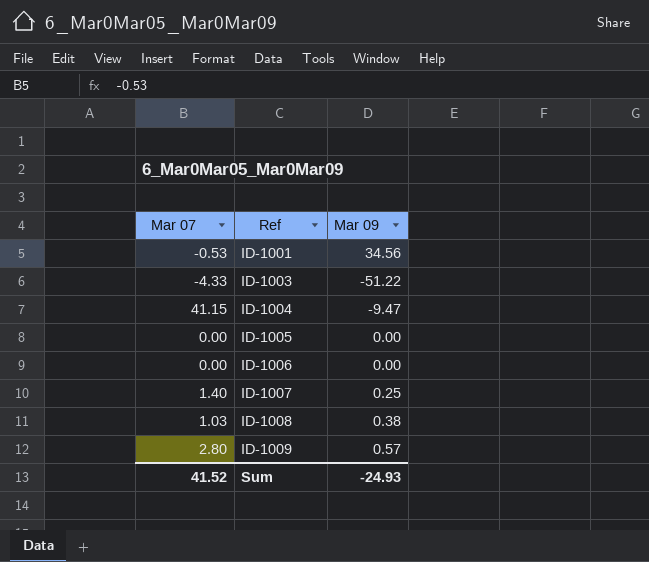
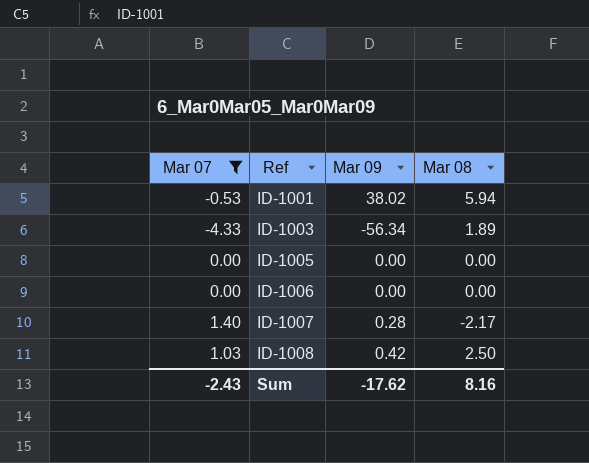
filter: none -> Mar 07 <= 1.40
column Mar 08 | position: none -> 4
ID-1001 | Mar 09: 34.56 -> 38.02
ID-1003 | Mar 09: -51.22 -> -56.34
ID-1007 | Mar 09: 0.25 -> 0.28
ID-1008 | Mar 09: 0.38 -> 0.42
Sum | Mar 07: 41.52 -> -2.43
Sum | Mar 09: -24.93 -> -17.62

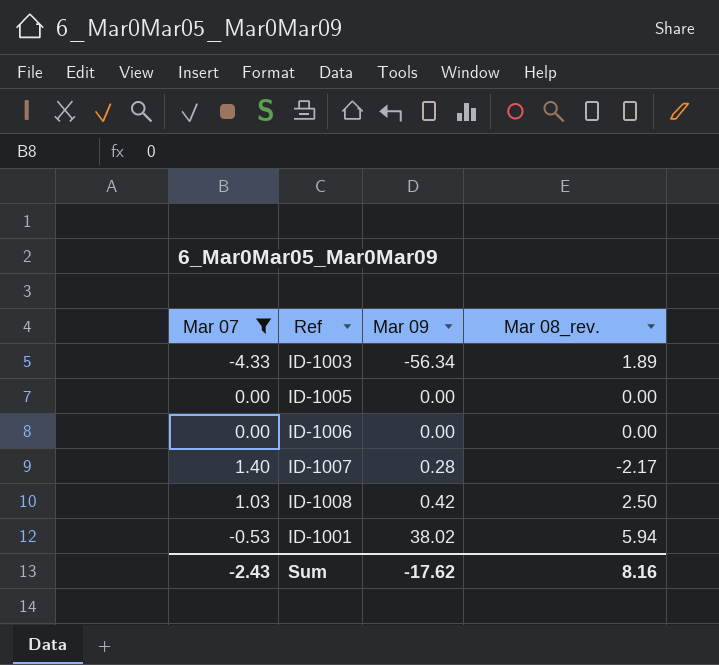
row order: Ref ascending -> Mar 09 ascending
column name: Mar 08 -> Mar 08_rev.

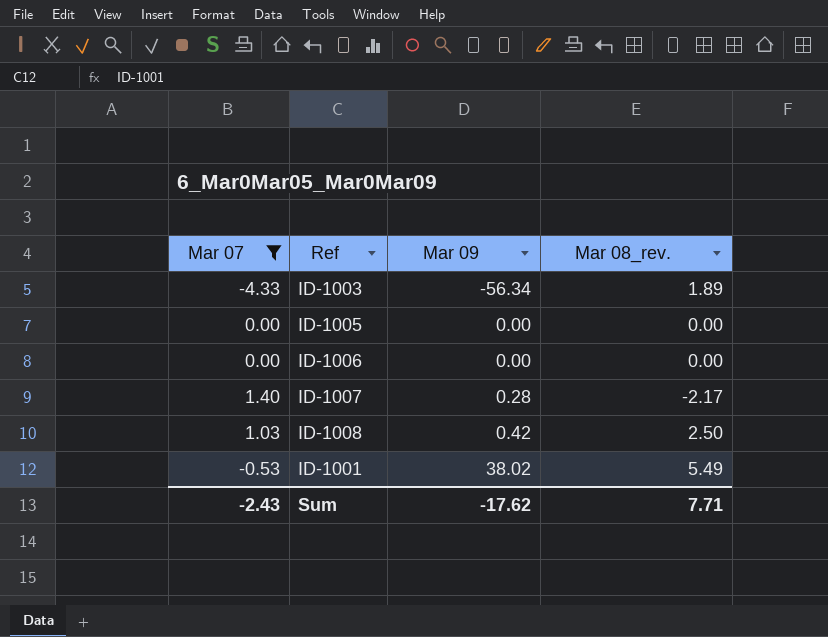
ID-1001 | Mar 08_rev.: 5.94 -> 5.49
Sum | Mar 08_rev.: 8.16 -> 7.71

